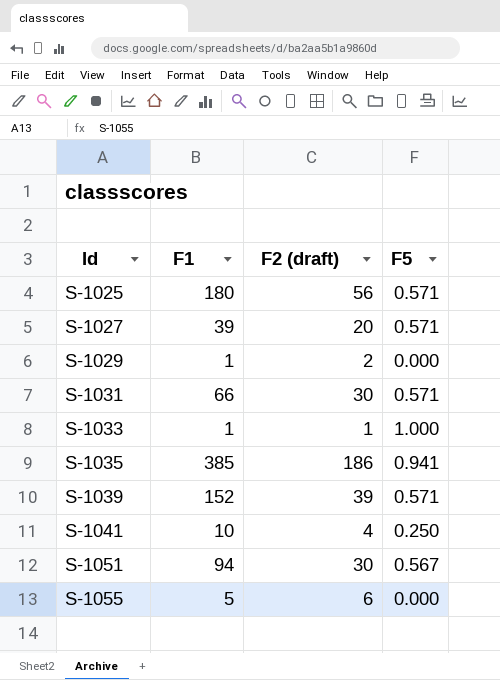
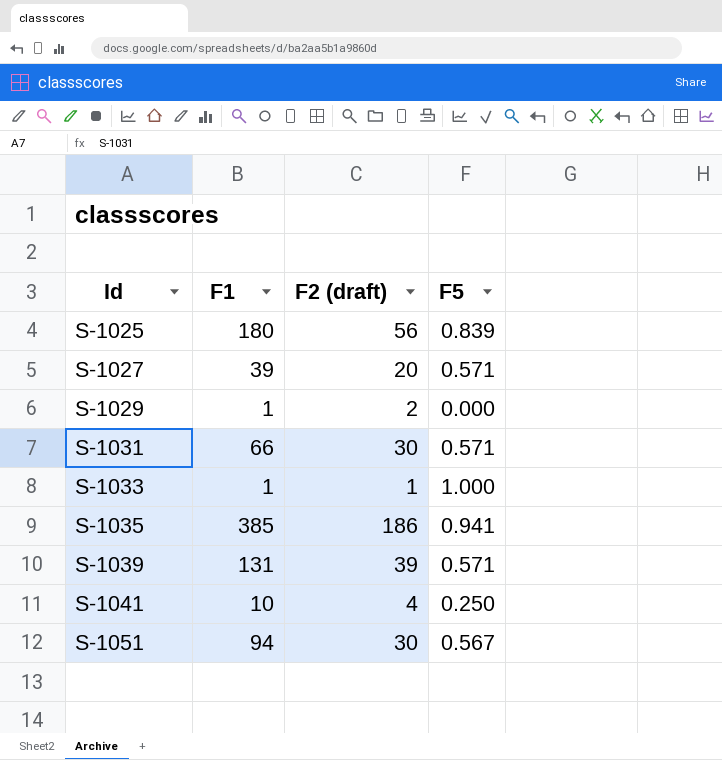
row S-1055: 5 | 6 | 0.000 -> none
S-1025 | F5: 0.571 -> 0.839
S-1039 | F1: 152 -> 131

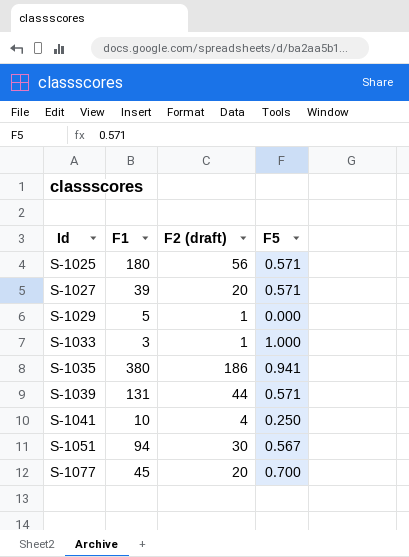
row S-1031: 66 | 30 | 0.571 -> none
S-1025 | F5: 0.839 -> 0.571
S-1029 | F1: 1 -> 5
S-1029 | F2 (draft): 2 -> 1
S-1033 | F1: 1 -> 3
S-1035 | F1: 385 -> 380
S-1039 | F2 (draft): 39 -> 44
row S-1077: none -> 45 | 20 | 0.700

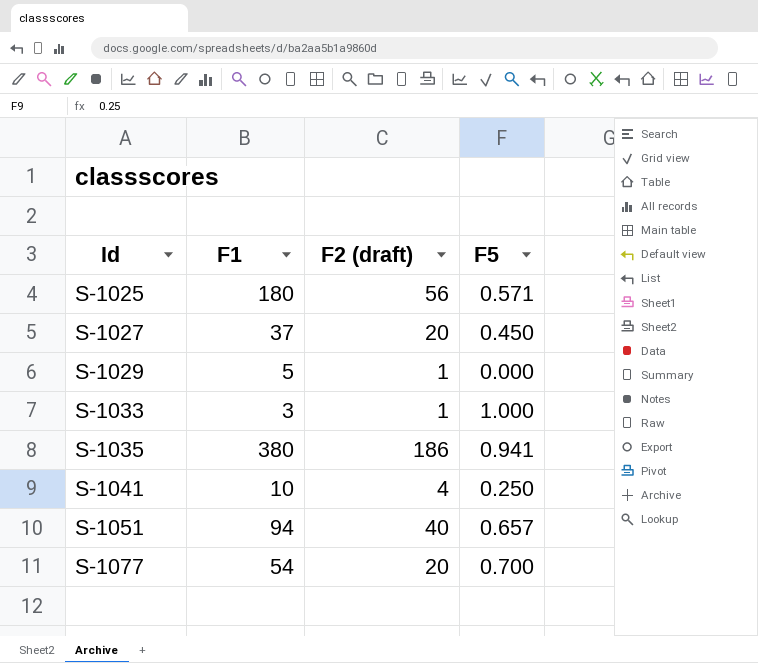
row S-1039: 131 | 44 | 0.571 -> none
S-1027 | F1: 39 -> 37
S-1027 | F5: 0.571 -> 0.450
S-1051 | F2 (draft): 30 -> 40
S-1051 | F5: 0.567 -> 0.657
S-1077 | F1: 45 -> 54

